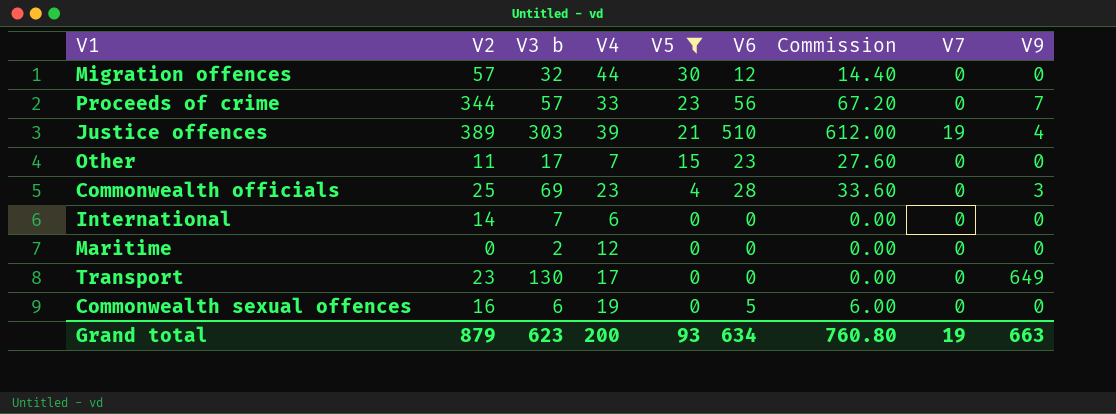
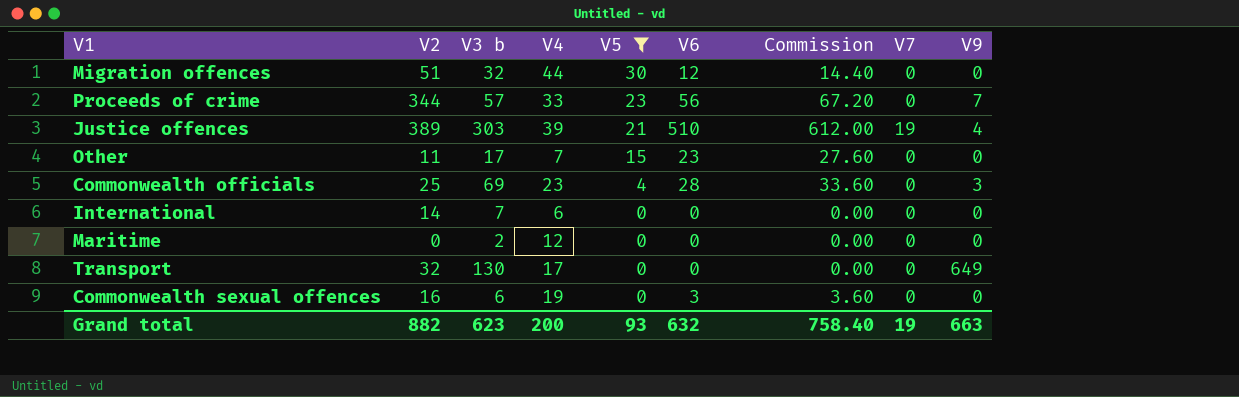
Migration offences | V2: 57 -> 51
Transport | V2: 23 -> 32
Commonwealth sexual offences | V6: 5 -> 3
Commonwealth sexual offences | Commission: 6.00 -> 3.60
Grand total | V2: 879 -> 882
Grand total | V6: 634 -> 632
Grand total | Commission: 760.80 -> 758.40

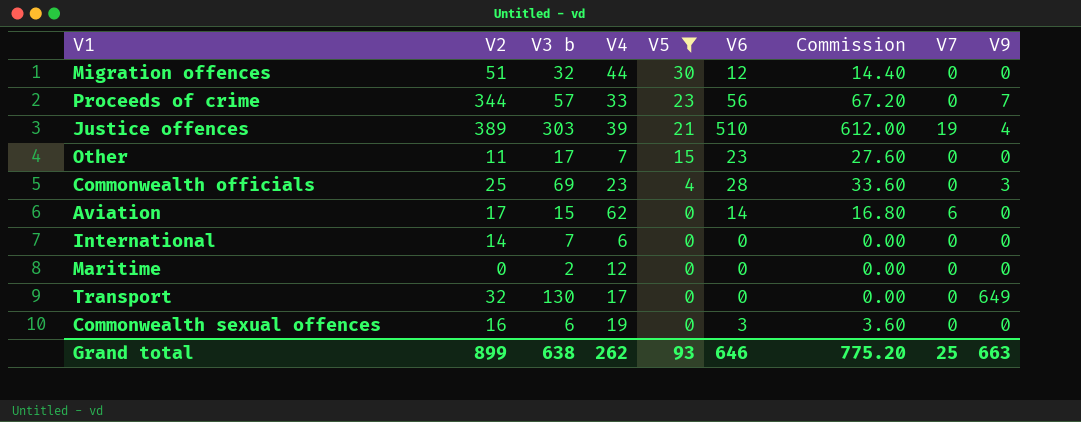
row Aviation: none -> 17 | 15 | 62 | 0 | 14 | 16.80 | 6 | 0
Grand total | V2: 882 -> 899
Grand total | V3 b: 623 -> 638
Grand total | V4: 200 -> 262
Grand total | V6: 632 -> 646
Grand total | Commission: 758.40 -> 775.20
Grand total | V7: 19 -> 25

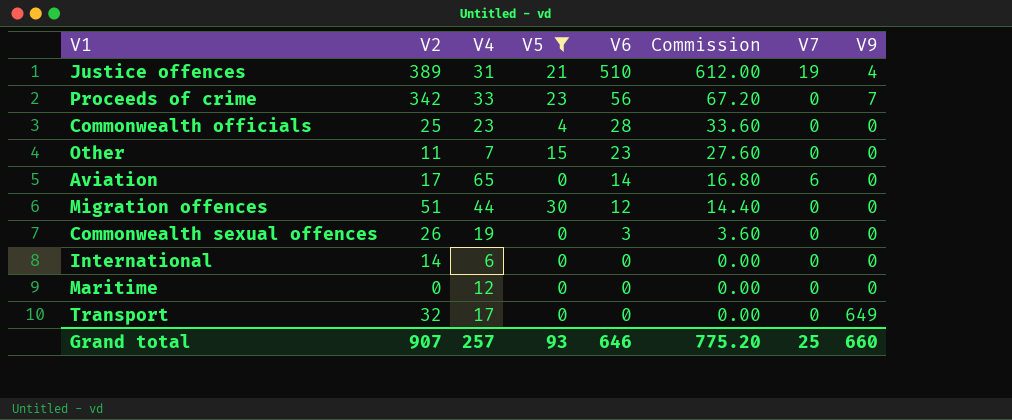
row order: V5 descending -> V6 descending
column V3 b | position: 3 -> none
Justice offences | V4: 39 -> 31
Proceeds of crime | V2: 344 -> 342
Commonwealth officials | V9: 3 -> 0
Aviation | V4: 62 -> 65
Commonwealth sexual offences | V2: 16 -> 26
Grand total | V2: 899 -> 907
Grand total | V4: 262 -> 257
Grand total | V9: 663 -> 660

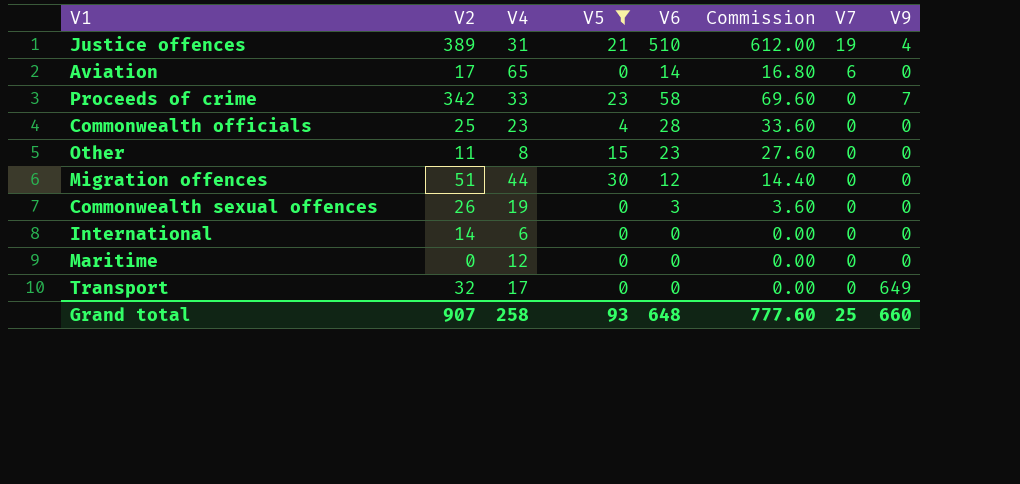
row order: V6 descending -> V7 descending
Proceeds of crime | V6: 56 -> 58
Proceeds of crime | Commission: 67.20 -> 69.60
Other | V4: 7 -> 8
Grand total | V4: 257 -> 258
Grand total | V6: 646 -> 648
Grand total | Commission: 775.20 -> 777.60

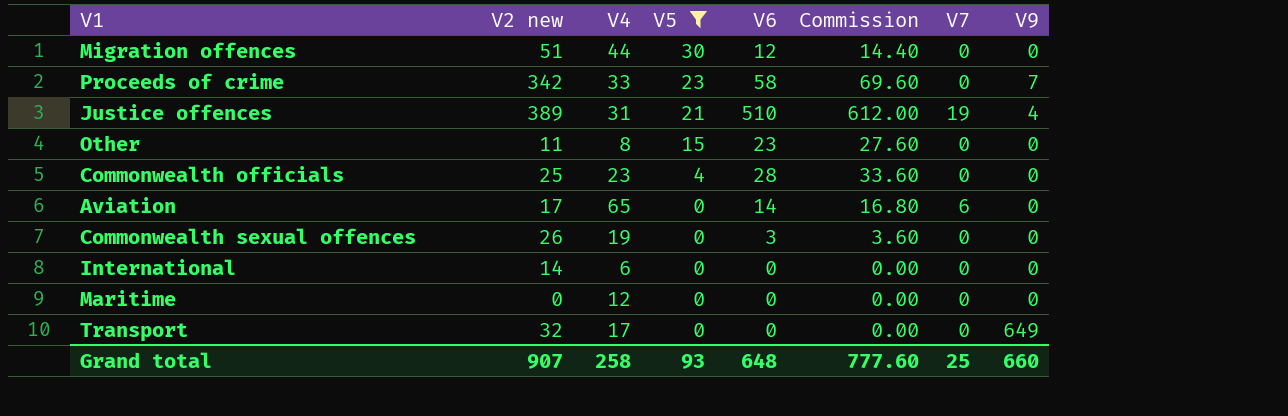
row order: V7 descending -> V5 descending
column name: V2 -> V2 new

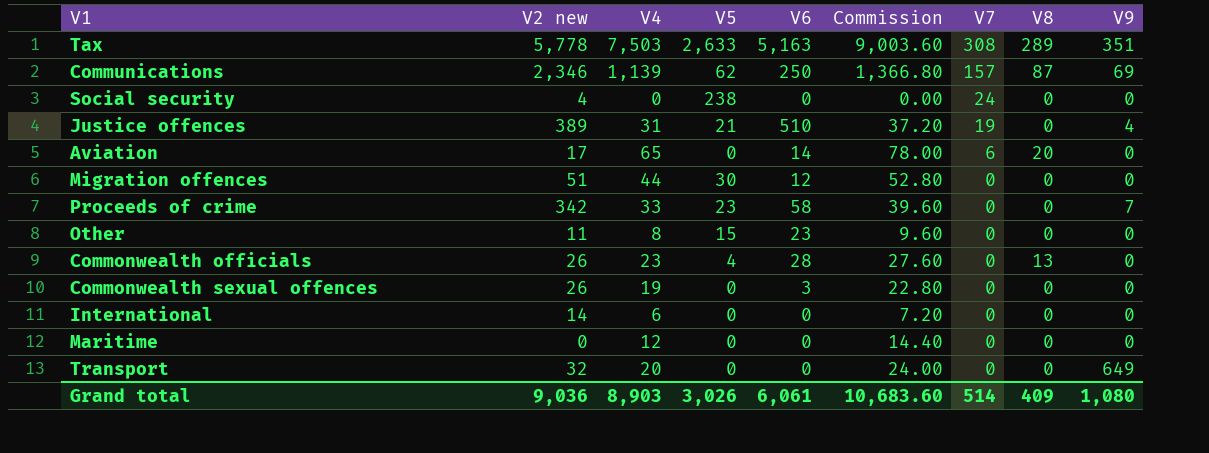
filter: V5 <= 30 -> none
row order: V5 descending -> V7 descending
column Commission | formula: [V6] * 1.2 -> [V4] * 1.2
column V8 | position: none -> 8
Commonwealth officials | V2 new: 25 -> 26
Transport | V4: 17 -> 20
Grand total | V2 new: 907 -> 9,036
Grand total | V4: 258 -> 8,903
Grand total | V5: 93 -> 3,026
Grand total | V6: 648 -> 6,061
Grand total | Commission: 777.60 -> 10,683.60
Grand total | V7: 25 -> 514
Grand total | V9: 660 -> 1,080

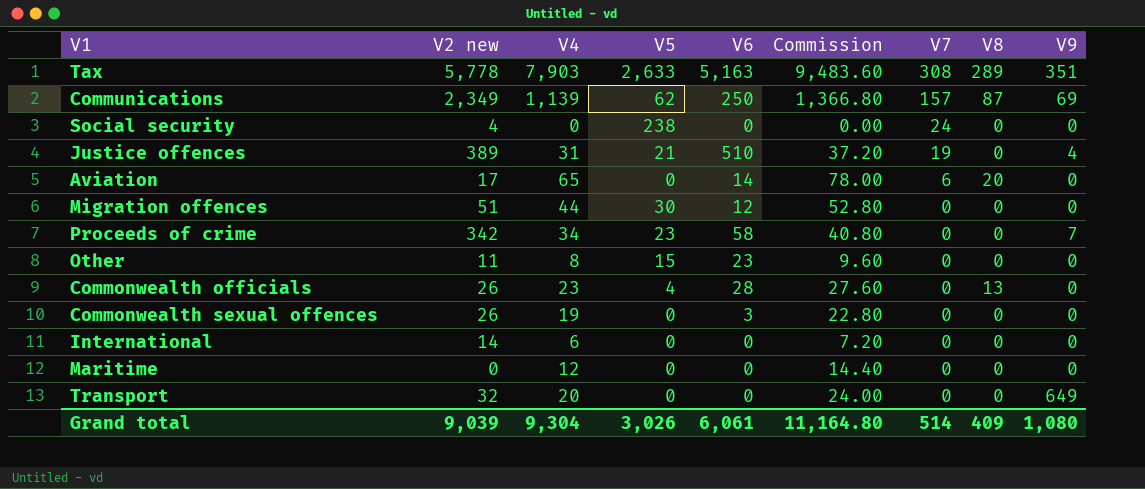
Tax | V4: 7,503 -> 7,903
Tax | Commission: 9,003.60 -> 9,483.60
Communications | V2 new: 2,346 -> 2,349
Proceeds of crime | V4: 33 -> 34
Proceeds of crime | Commission: 39.60 -> 40.80
Grand total | V2 new: 9,036 -> 9,039
Grand total | V4: 8,903 -> 9,304
Grand total | Commission: 10,683.60 -> 11,164.80

